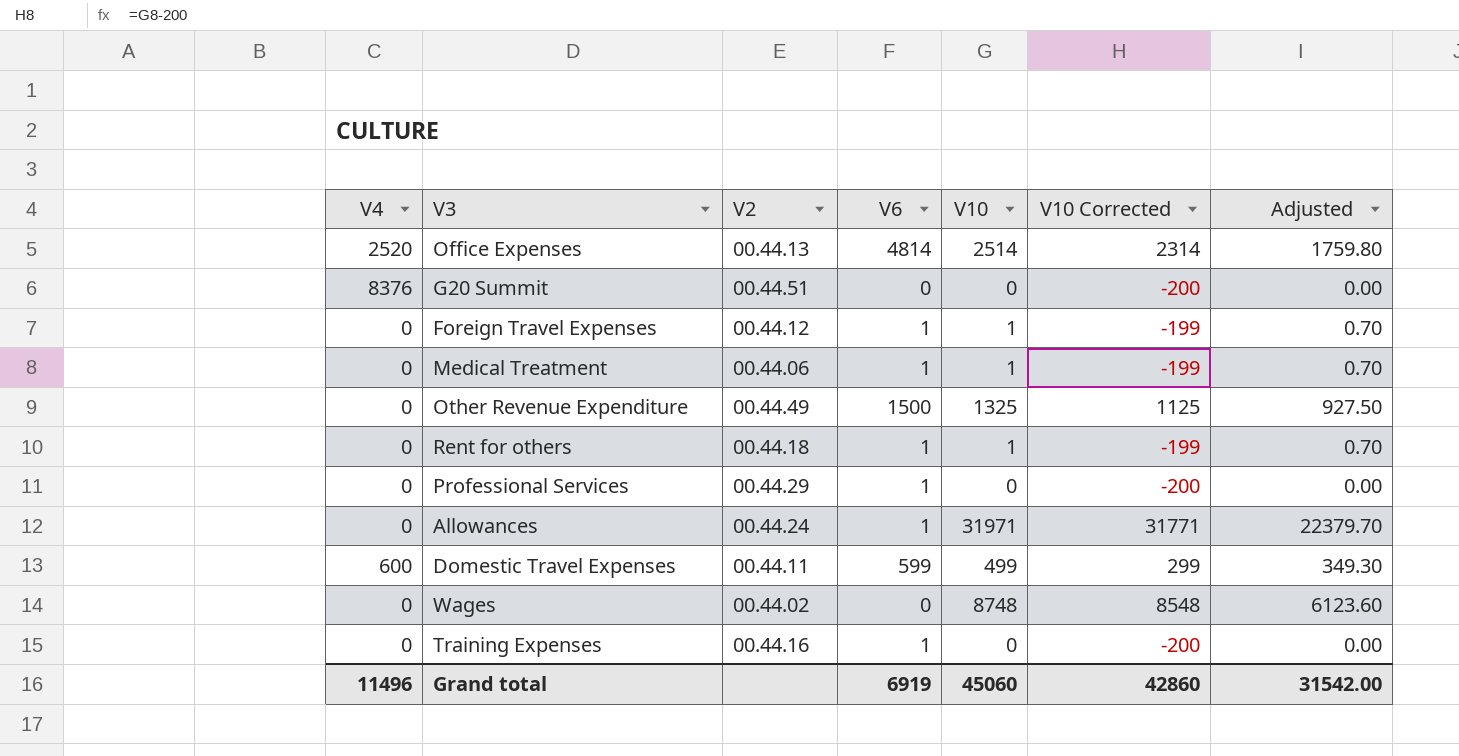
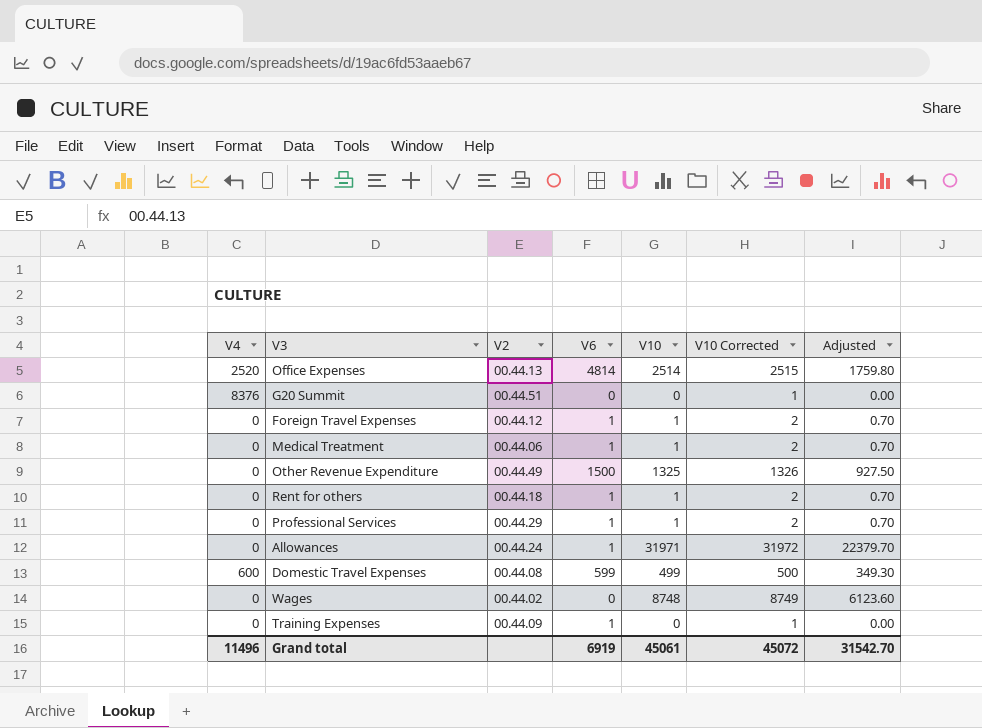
column V10 Corrected | formula: [V10] - 200 -> [V10] + 1
Professional Services | V10: 0 -> 1
Professional Services | Adjusted: 0.00 -> 0.70
Domestic Travel Expenses | V2: 00.44.11 -> 00.44.08
Training Expenses | V2: 00.44.16 -> 00.44.09
Grand total | V10: 45060 -> 45061
Grand total | V10 Corrected: 42860 -> 45072
Grand total | Adjusted: 31542.00 -> 31542.70

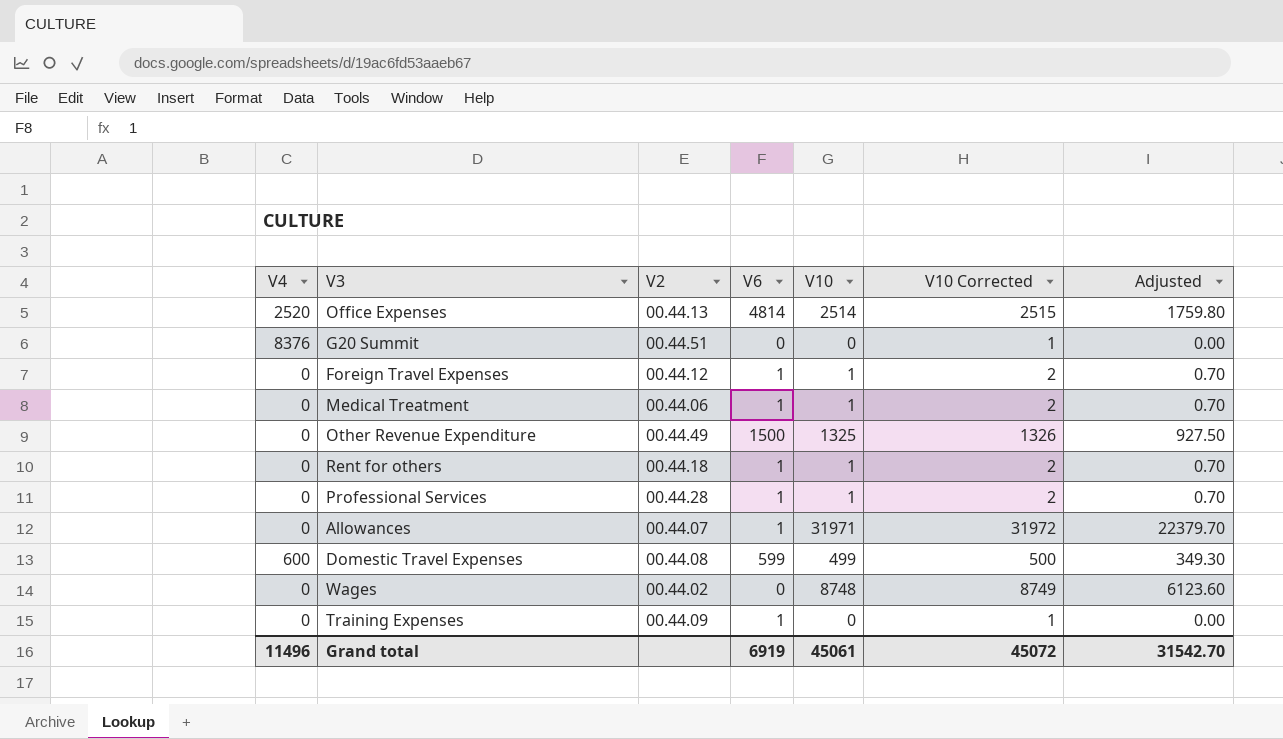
Professional Services | V2: 00.44.29 -> 00.44.28
Allowances | V2: 00.44.24 -> 00.44.07

